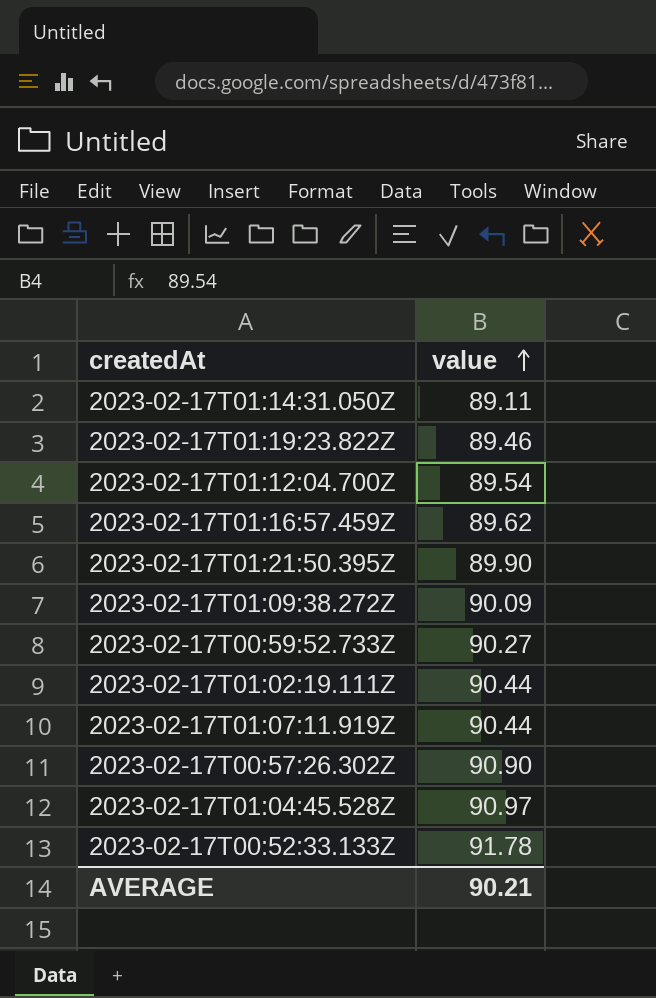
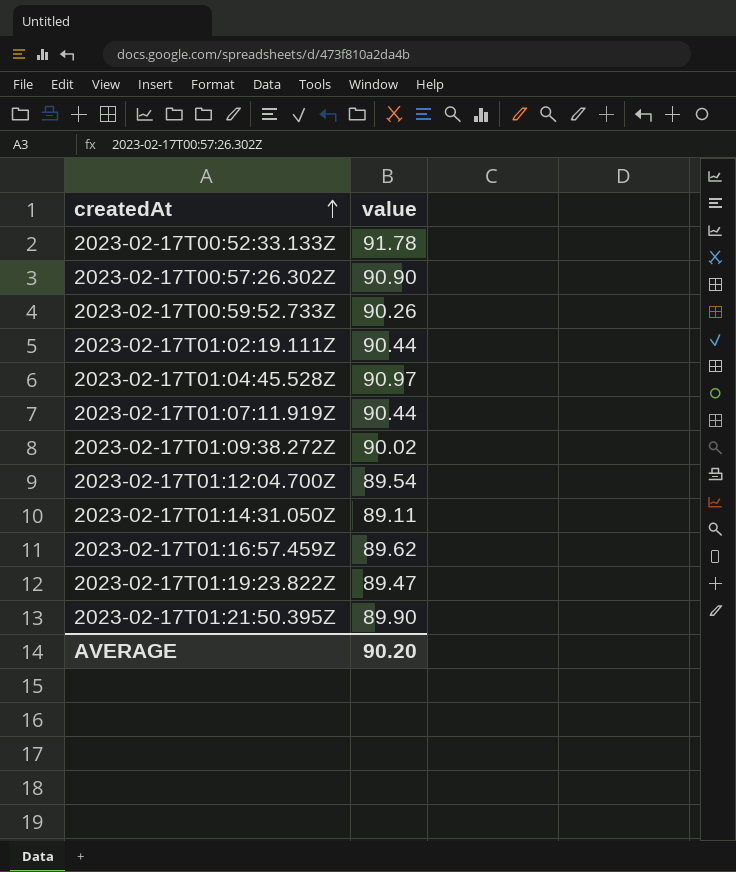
row order: value ascending -> createdAt ascending
2023-02-17T00:59:52.733Z | value: 90.27 -> 90.26
2023-02-17T01:09:38.272Z | value: 90.09 -> 90.02
2023-02-17T01:19:23.822Z | value: 89.46 -> 89.47
AVERAGE | value: 90.21 -> 90.20

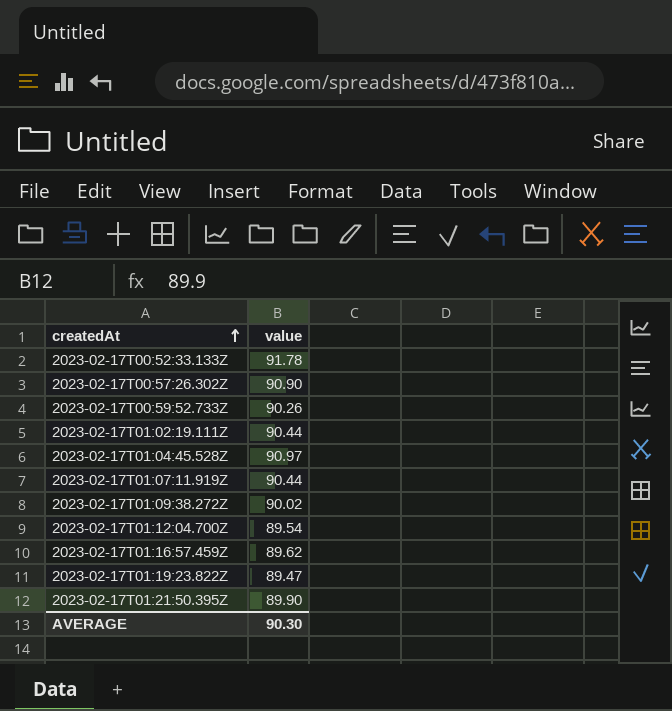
row 2023-02-17T01:14:31.050Z: 89.11 -> none
AVERAGE | value: 90.20 -> 90.30

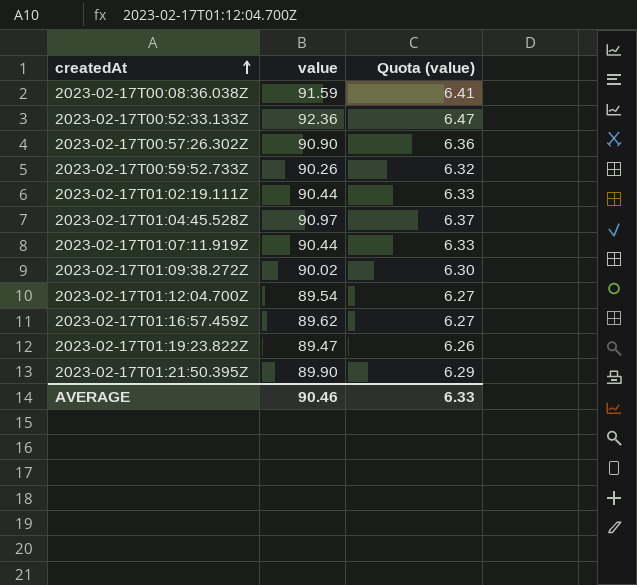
column Quota (value) | formula: none -> [value] * 0.07
row 2023-02-17T00:08:36.038Z: none -> 91.59 | 6.41
2023-02-17T00:52:33.133Z | value: 91.78 -> 92.36
AVERAGE | value: 90.30 -> 90.46

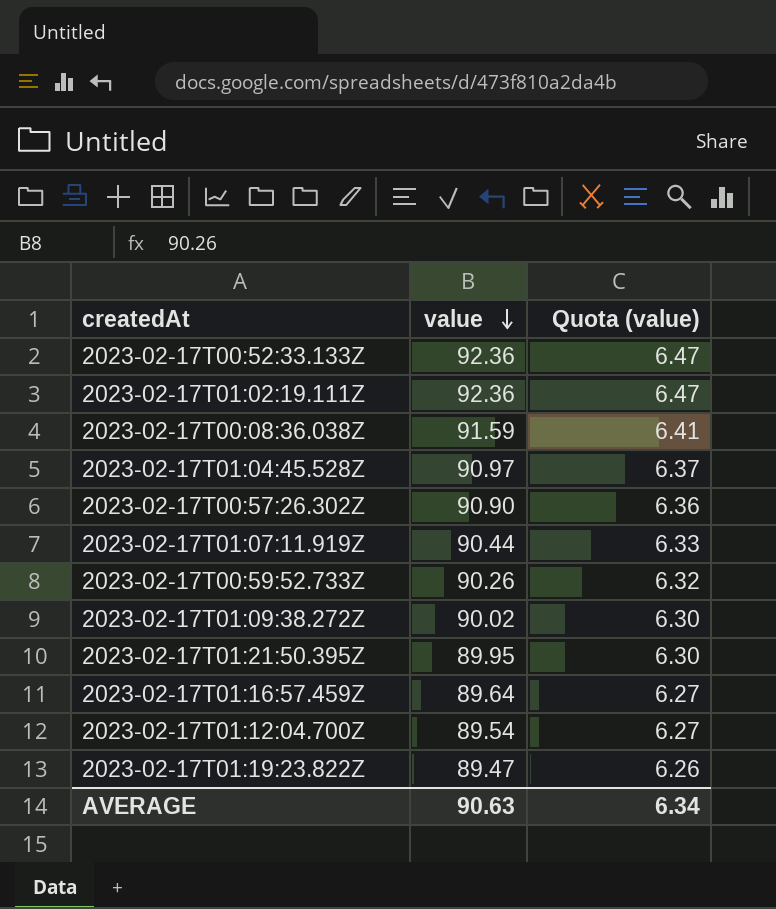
row order: createdAt ascending -> value descending
2023-02-17T01:02:19.111Z | value: 90.44 -> 92.36
2023-02-17T01:02:19.111Z | Quota (value): 6.33 -> 6.47
2023-02-17T01:21:50.395Z | value: 89.90 -> 89.95
2023-02-17T01:21:50.395Z | Quota (value): 6.29 -> 6.30
2023-02-17T01:16:57.459Z | value: 89.62 -> 89.64
AVERAGE | value: 90.46 -> 90.63
AVERAGE | Quota (value): 6.33 -> 6.34

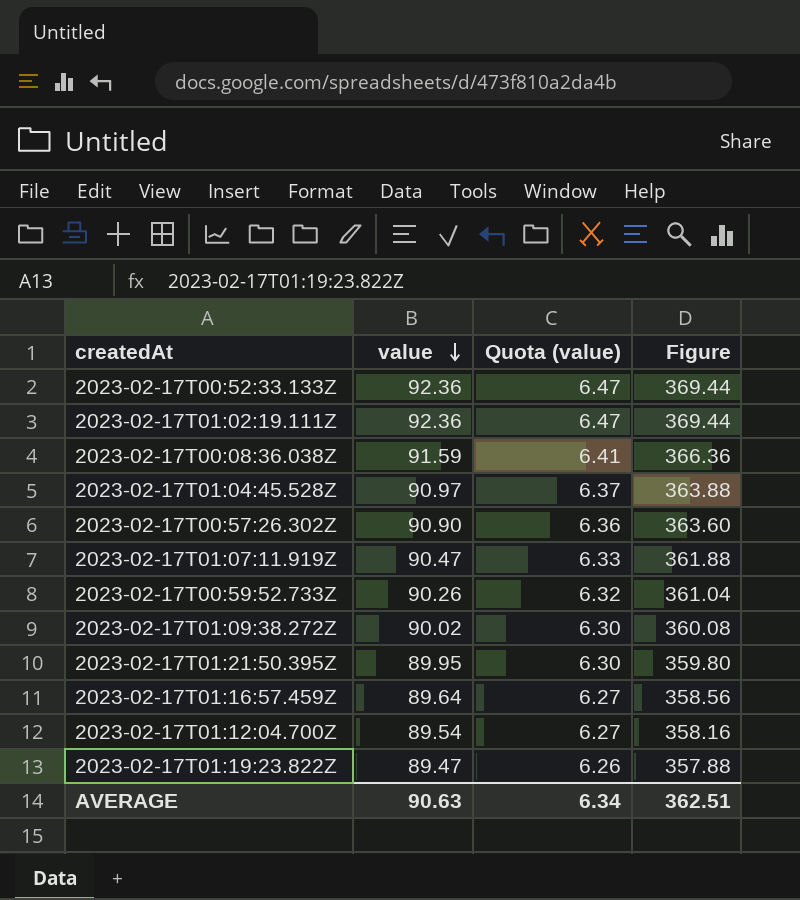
column Figure | formula: none -> [value] * 4
2023-02-17T01:07:11.919Z | value: 90.44 -> 90.47

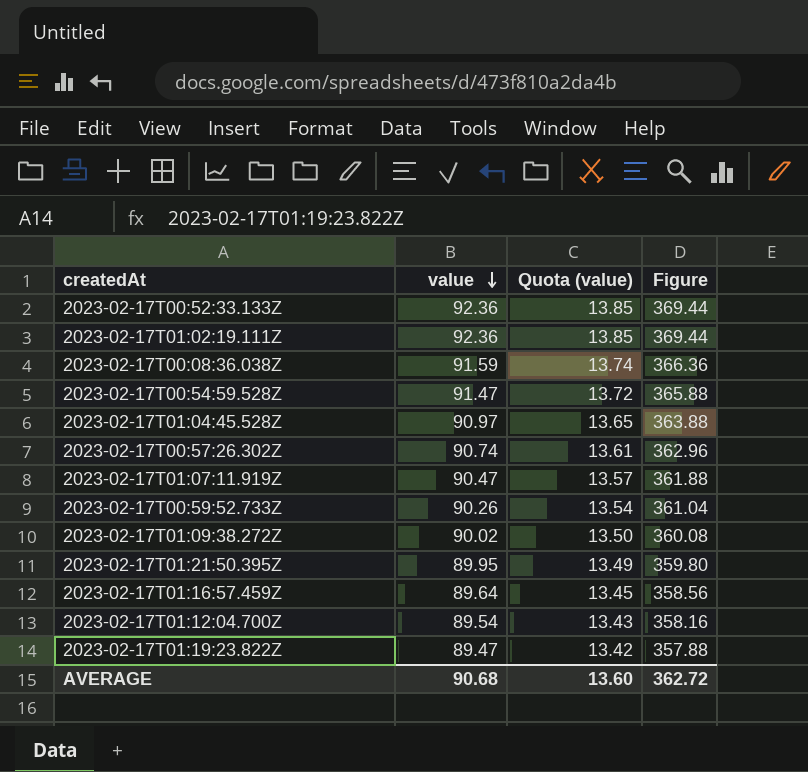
column Quota (value) | formula: [value] * 0.07 -> [value] * 0.15
row 2023-02-17T00:54:59.528Z: none -> 91.47 | 13.72 | 365.88
2023-02-17T00:57:26.302Z | value: 90.90 -> 90.74
2023-02-17T00:57:26.302Z | Figure: 363.60 -> 362.96
AVERAGE | value: 90.63 -> 90.68
AVERAGE | Quota (value): 6.34 -> 13.60
AVERAGE | Figure: 362.51 -> 362.72

